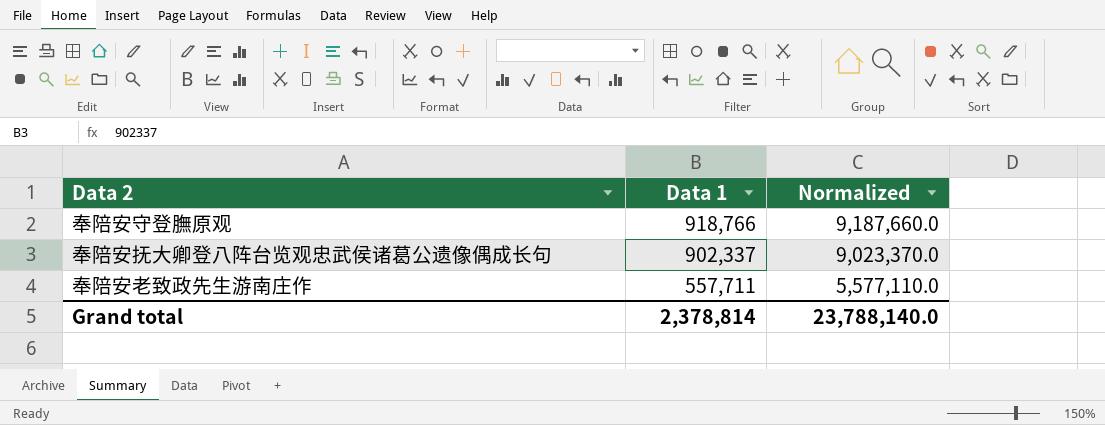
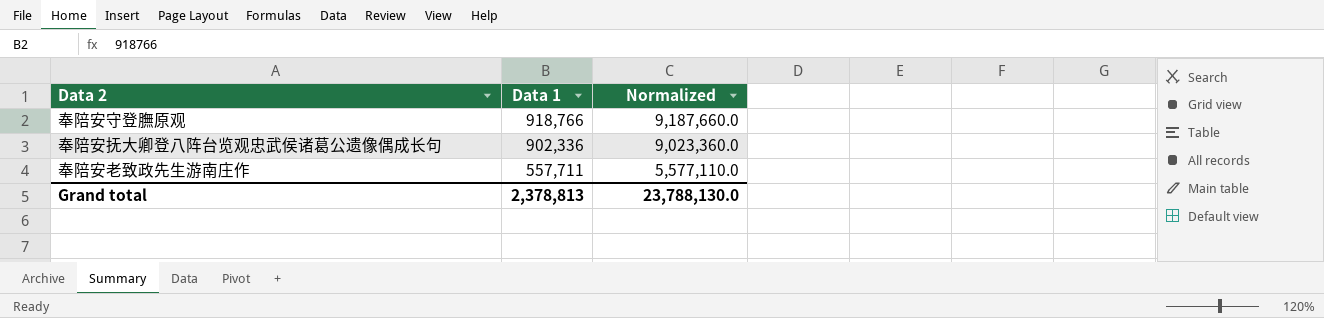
奉陪安抚大卿登八阵台览观忠武侯诸葛公遗像偶成长句 | Data 1: 902,337 -> 902,336
奉陪安抚大卿登八阵台览观忠武侯诸葛公遗像偶成长句 | Normalized: 9,023,370.0 -> 9,023,360.0
Grand total | Data 1: 2,378,814 -> 2,378,813
Grand total | Normalized: 23,788,140.0 -> 23,788,130.0

